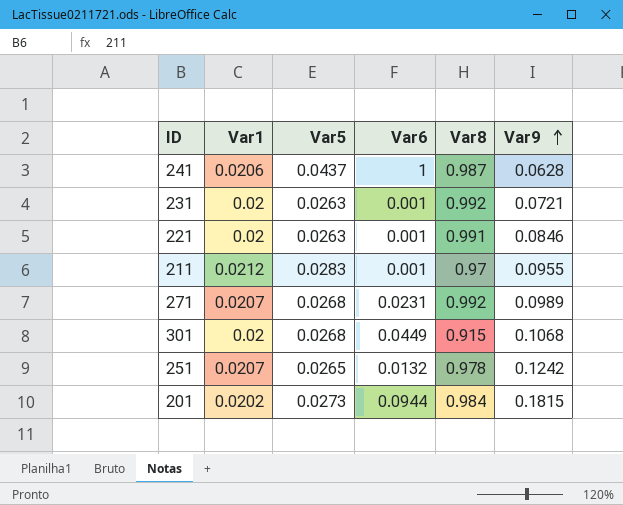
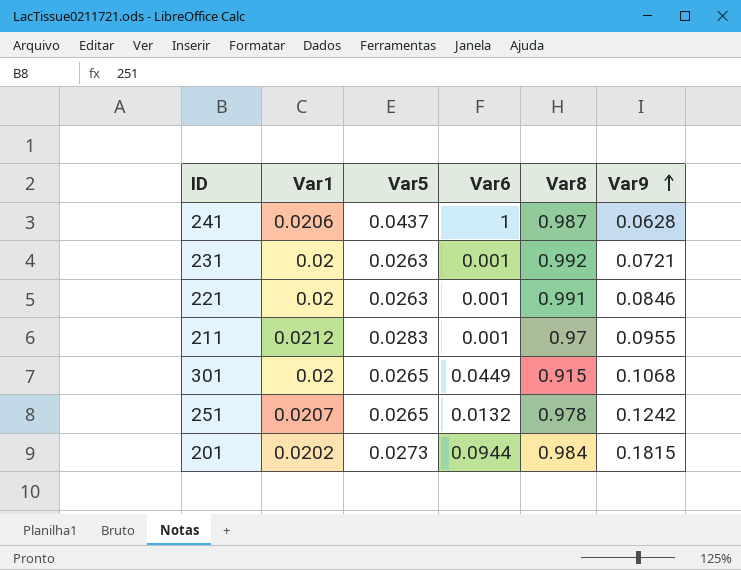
row 271: 0.0207 | 0.0268 | 0.0231 | 0.992 | 0.0989 -> none
301 | Var5: 0.0268 -> 0.0265

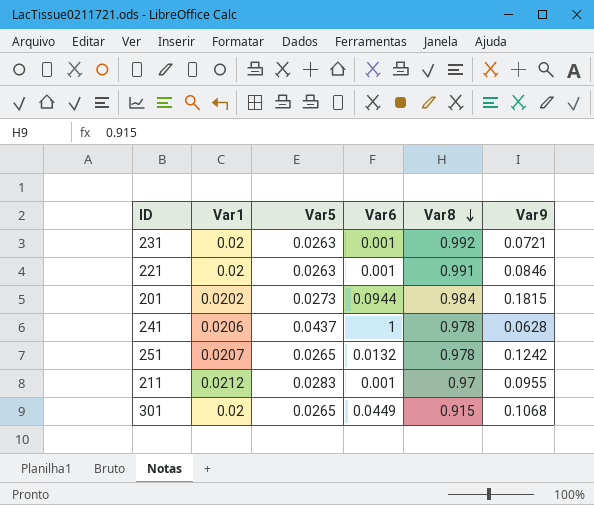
row order: Var9 ascending -> Var8 descending
241 | Var8: 0.987 -> 0.978

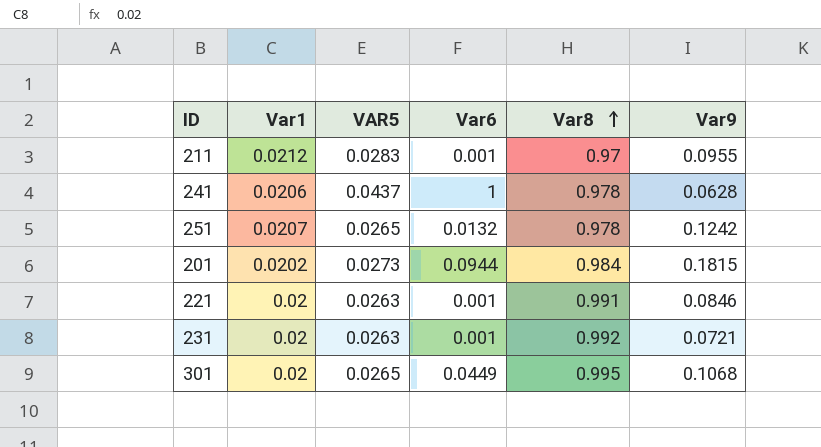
row order: Var8 descending -> Var8 ascending
column name: Var5 -> VAR5
301 | Var8: 0.915 -> 0.995

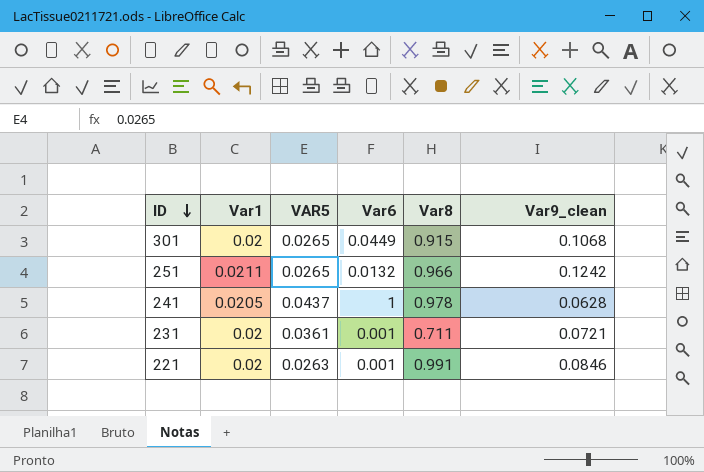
row order: Var8 ascending -> ID descending
column name: Var9 -> Var9_clean
row 211: 0.0212 | 0.0283 | 0.001 | 0.97 | 0.0955 -> none
row 201: 0.0202 | 0.0273 | 0.0944 | 0.984 | 0.1815 -> none
301 | Var8: 0.995 -> 0.915
251 | Var1: 0.0207 -> 0.0211
251 | Var8: 0.978 -> 0.966
241 | Var1: 0.0206 -> 0.0205
231 | VAR5: 0.0263 -> 0.0361
231 | Var8: 0.992 -> 0.711

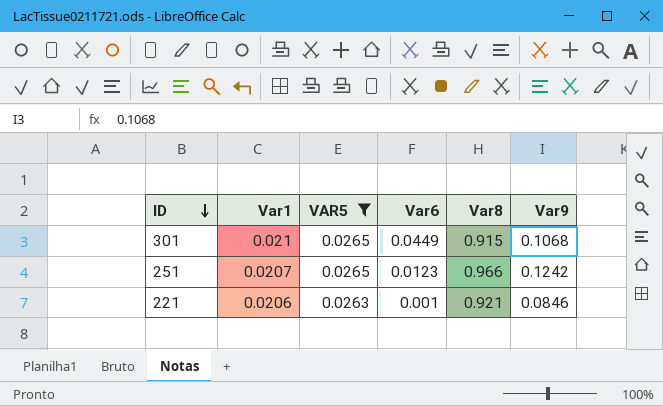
filter: none -> VAR5 <= 0.0265
column name: Var9_clean -> Var9
301 | Var1: 0.02 -> 0.021
251 | Var1: 0.0211 -> 0.0207
251 | Var6: 0.0132 -> 0.0123
221 | Var1: 0.02 -> 0.0206
221 | Var8: 0.991 -> 0.921

